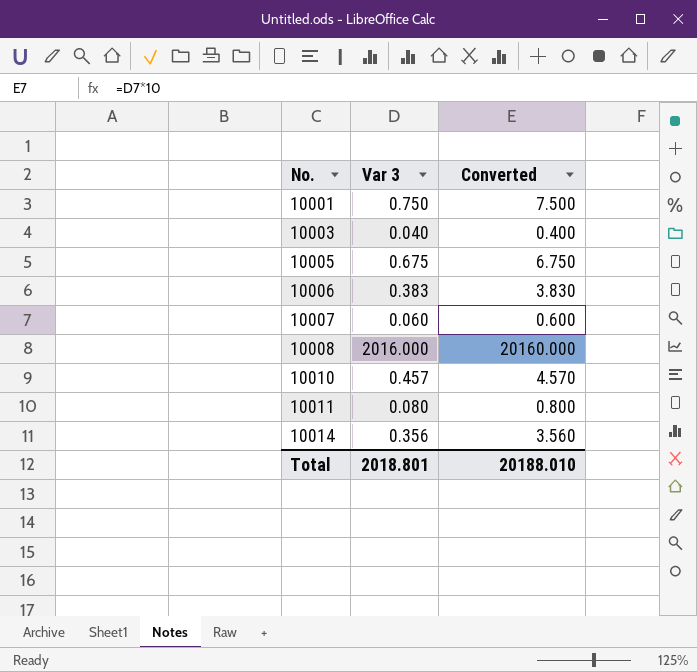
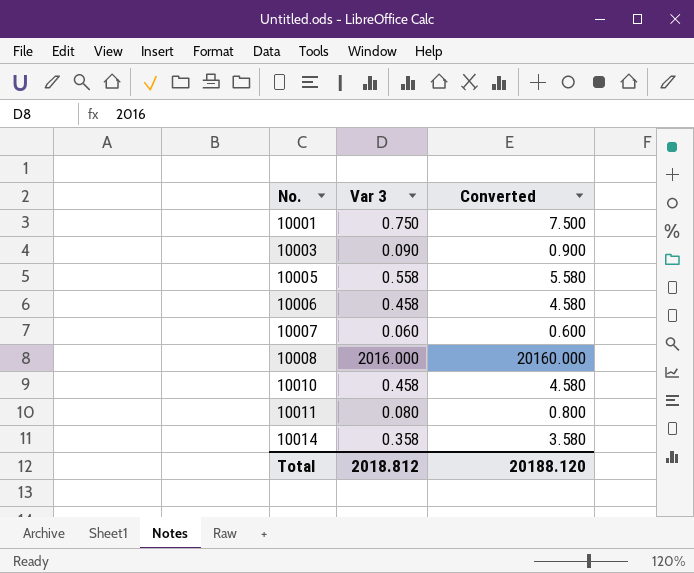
10003 | Var 3: 0.040 -> 0.090
10003 | Converted: 0.400 -> 0.900
10005 | Var 3: 0.675 -> 0.558
10005 | Converted: 6.750 -> 5.580
10006 | Var 3: 0.383 -> 0.458
10006 | Converted: 3.830 -> 4.580
10010 | Var 3: 0.457 -> 0.458
10010 | Converted: 4.570 -> 4.580
10014 | Var 3: 0.356 -> 0.358
10014 | Converted: 3.560 -> 3.580
Total | Var 3: 2018.801 -> 2018.812
Total | Converted: 20188.010 -> 20188.120

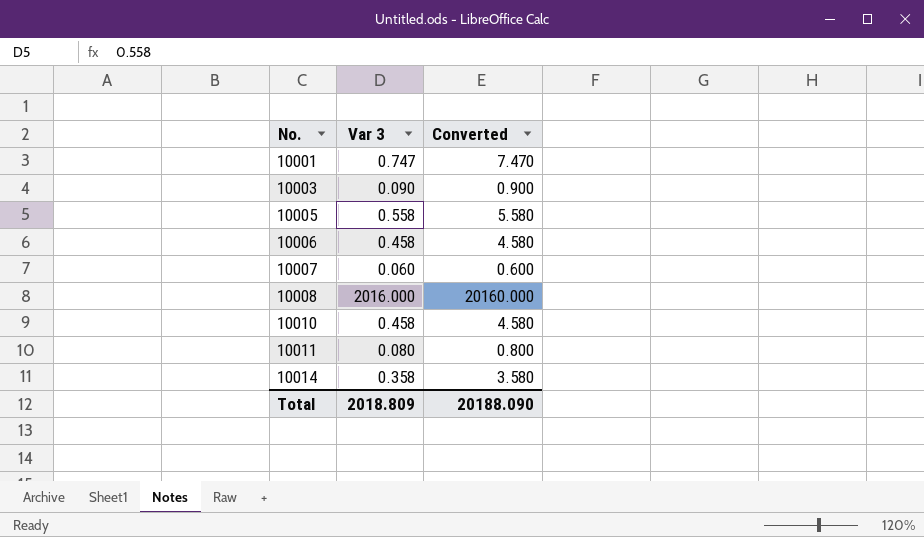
10001 | Var 3: 0.750 -> 0.747
10001 | Converted: 7.500 -> 7.470
Total | Var 3: 2018.812 -> 2018.809
Total | Converted: 20188.120 -> 20188.090

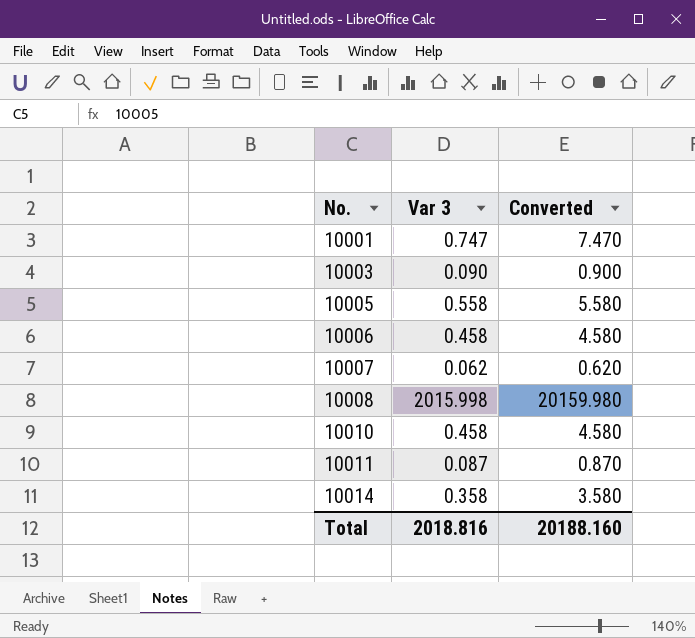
10007 | Var 3: 0.060 -> 0.062
10007 | Converted: 0.600 -> 0.620
10008 | Var 3: 2016.000 -> 2015.998
10008 | Converted: 20160.000 -> 20159.980
10011 | Var 3: 0.080 -> 0.087
10011 | Converted: 0.800 -> 0.870
Total | Var 3: 2018.809 -> 2018.816
Total | Converted: 20188.090 -> 20188.160

